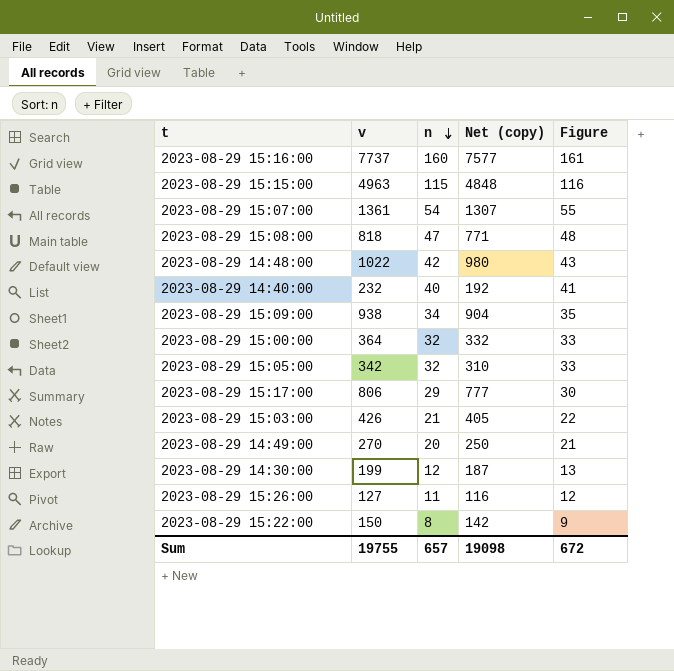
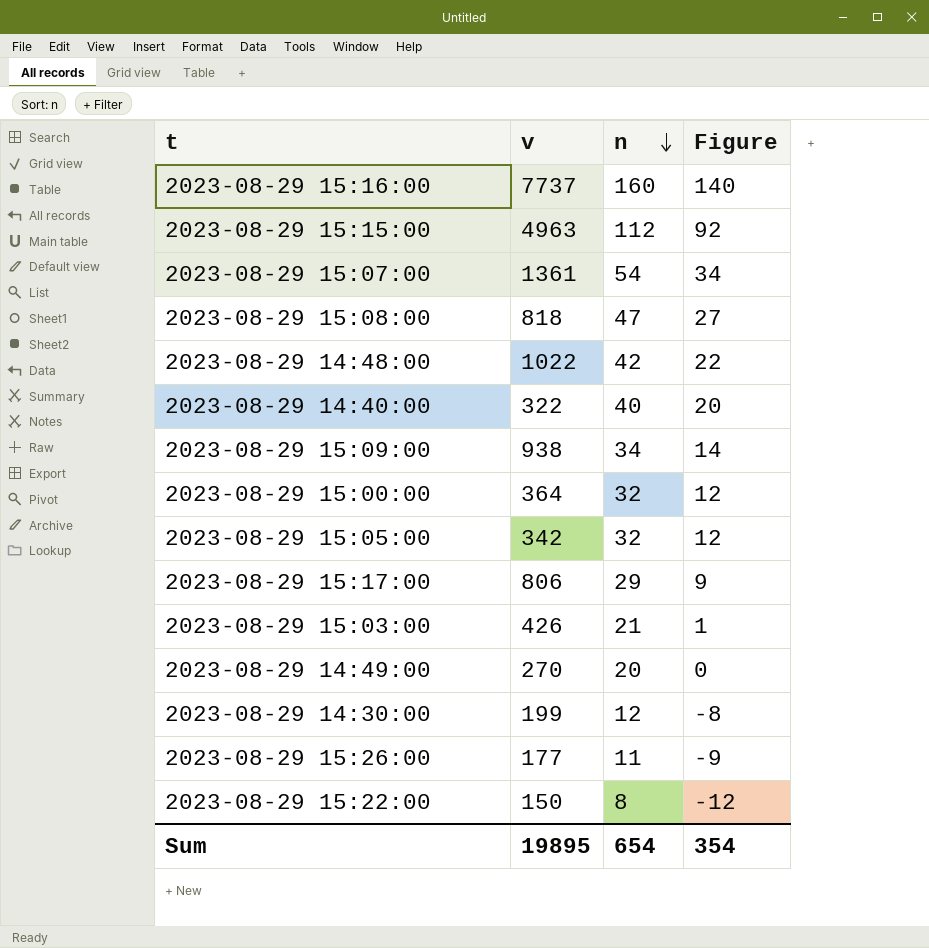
column Net (copy) | formula: [v] - [n] -> none
column Figure | formula: [n] + 1 -> [n] - 20
2023-08-29 15:15:00 | n: 115 -> 112
2023-08-29 14:40:00 | v: 232 -> 322
2023-08-29 15:26:00 | v: 127 -> 177
Sum | v: 19755 -> 19895
Sum | n: 657 -> 654
Sum | Figure: 672 -> 354

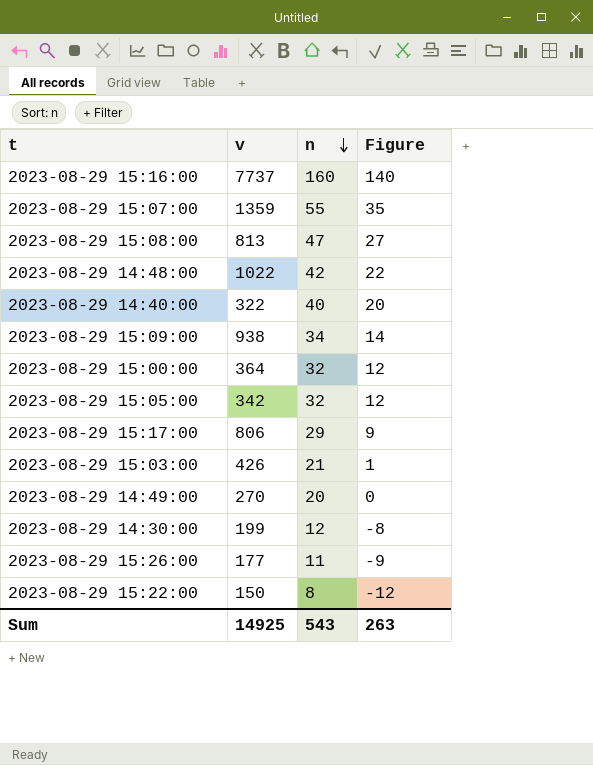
row 2023-08-29 15:15:00: 4963 | 112 | 92 -> none
2023-08-29 15:07:00 | v: 1361 -> 1359
2023-08-29 15:07:00 | n: 54 -> 55
2023-08-29 15:07:00 | Figure: 34 -> 35
2023-08-29 15:08:00 | v: 818 -> 813
Sum | v: 19895 -> 14925
Sum | n: 654 -> 543
Sum | Figure: 354 -> 263

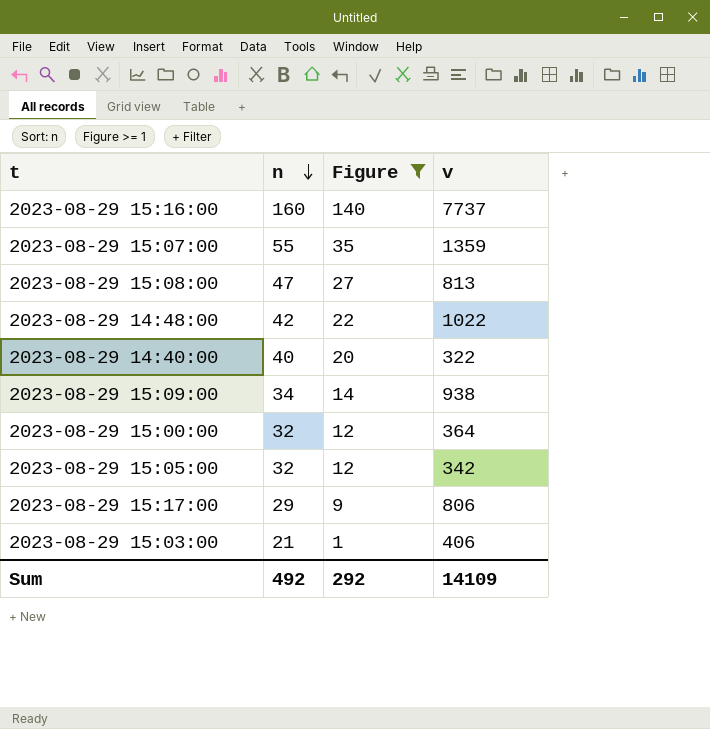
filter: none -> Figure >= 1
column v | position: 2 -> 4
2023-08-29 15:03:00 | v: 426 -> 406
Sum | n: 543 -> 492
Sum | Figure: 263 -> 292
Sum | v: 14925 -> 14109

